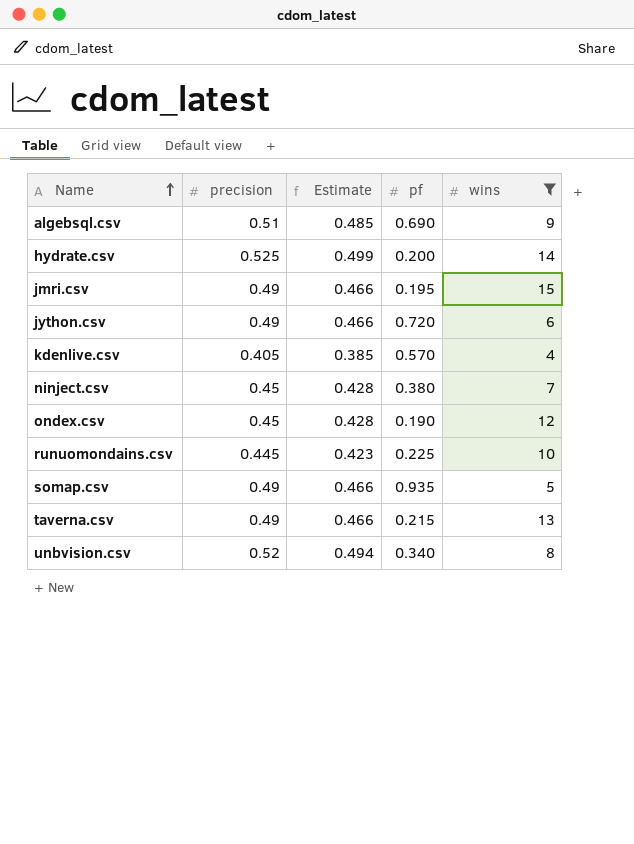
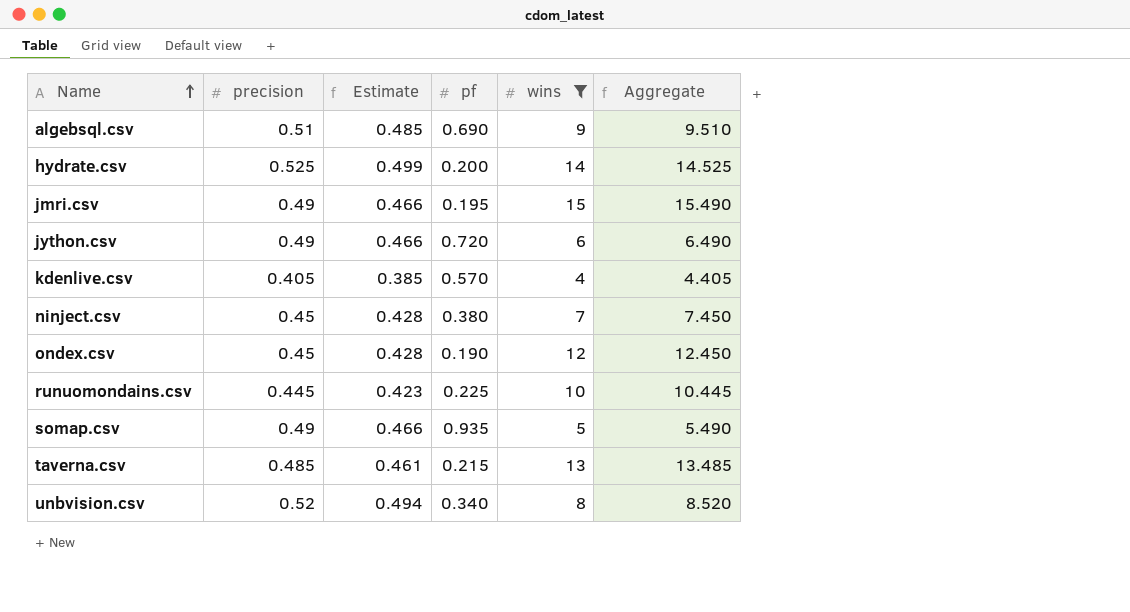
column Aggregate | formula: none -> [precision] + [wins]
taverna.csv | precision: 0.49 -> 0.485
taverna.csv | Estimate: 0.466 -> 0.461

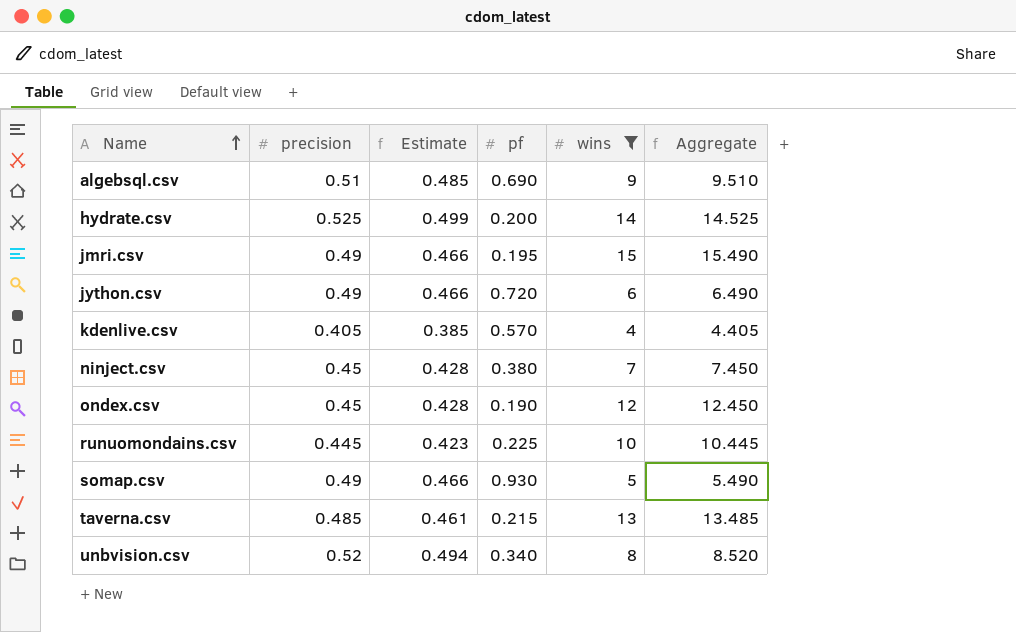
somap.csv | pf: 0.935 -> 0.930

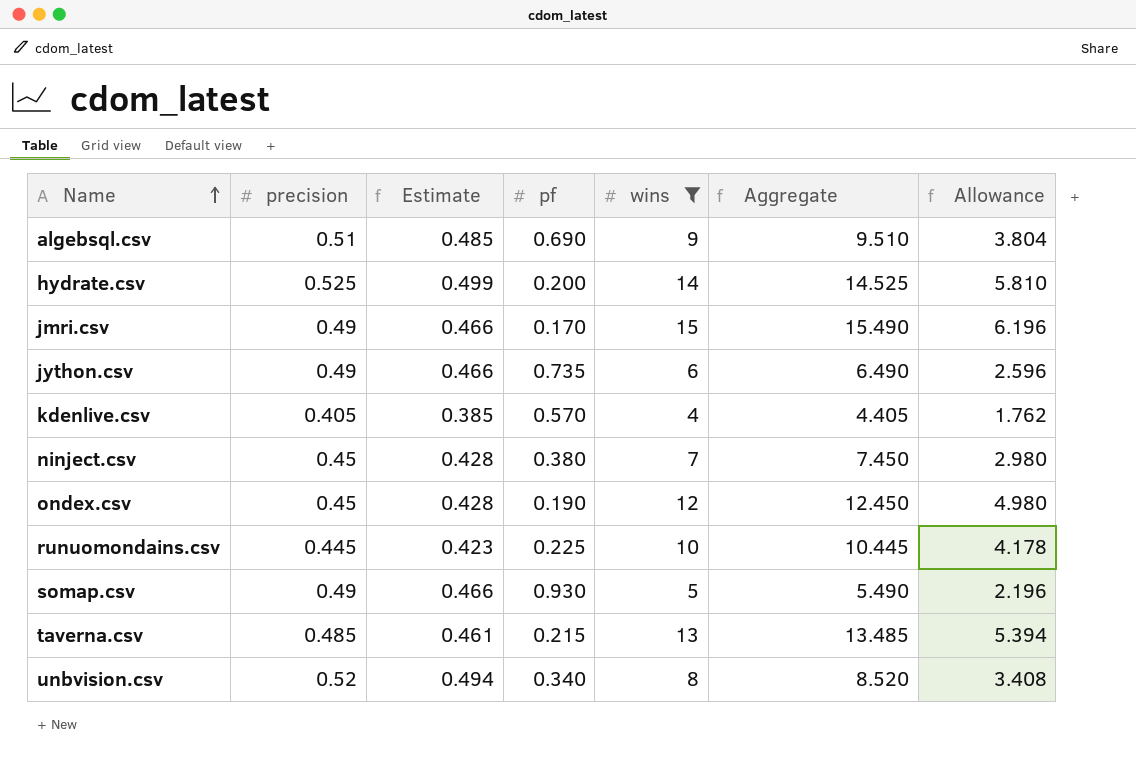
column Allowance | formula: none -> [Aggregate] * 0.4
jmri.csv | pf: 0.195 -> 0.170
jython.csv | pf: 0.720 -> 0.735

